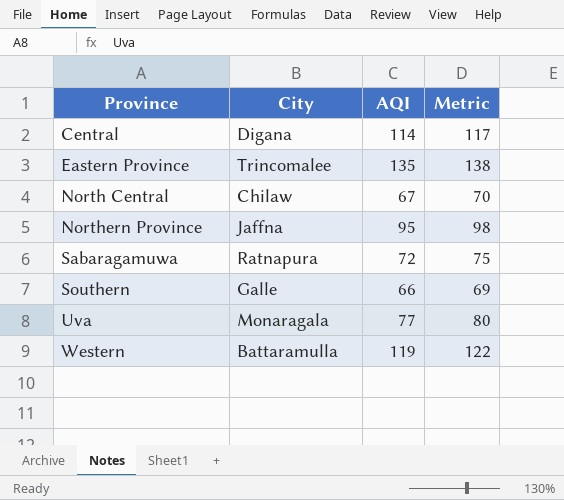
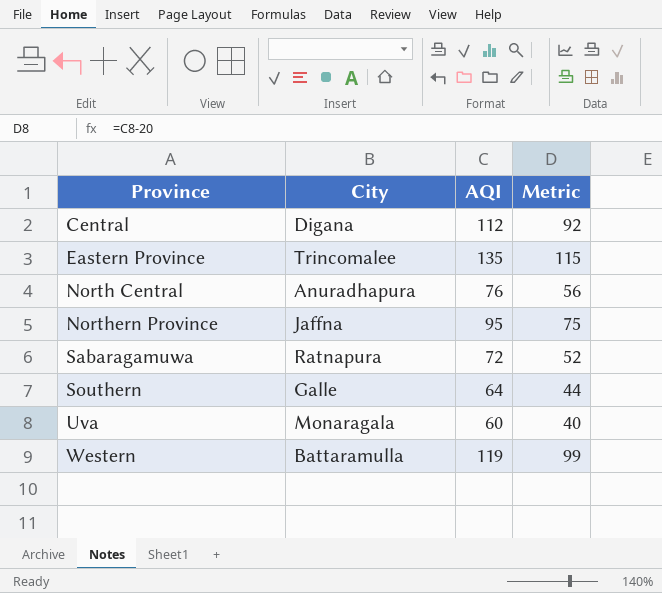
column Metric | formula: [AQI] + 3 -> [AQI] - 20
Central | AQI: 114 -> 112
North Central | City: Chilaw -> Anuradhapura
North Central | AQI: 67 -> 76
Southern | AQI: 66 -> 64
Uva | AQI: 77 -> 60

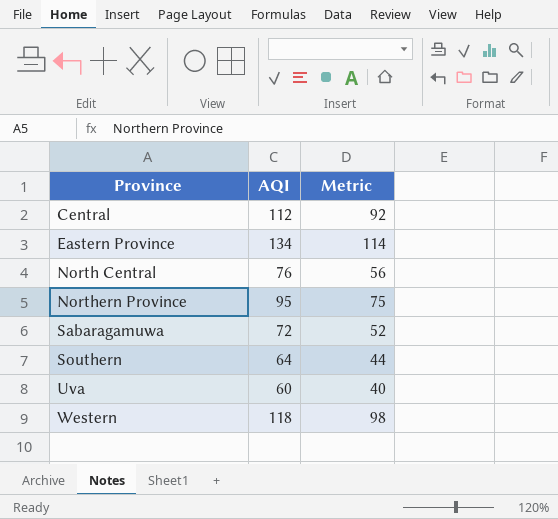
column City | position: 2 -> none
Eastern Province | AQI: 135 -> 134
Eastern Province | Metric: 115 -> 114
Western | AQI: 119 -> 118
Western | Metric: 99 -> 98

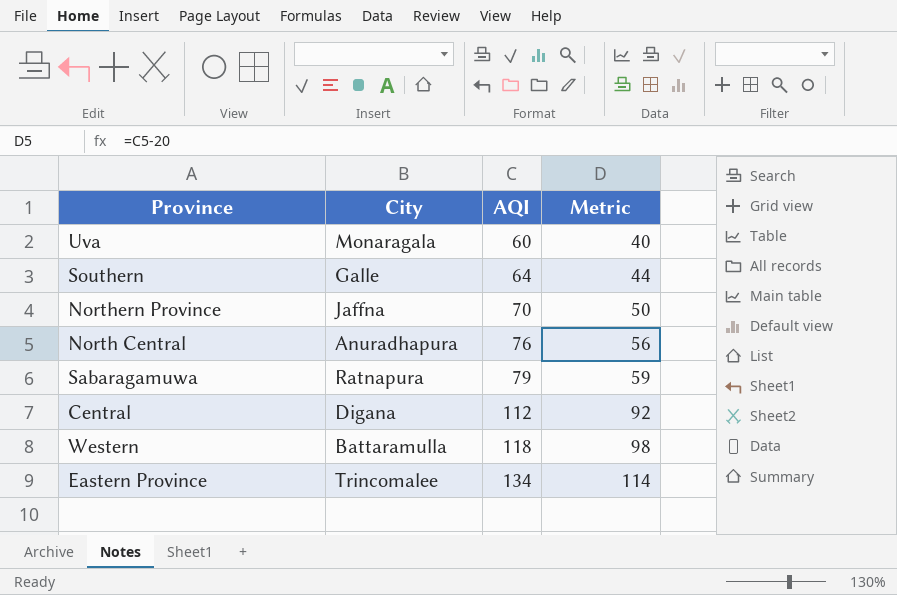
row order: Province ascending -> AQI ascending
column City | position: none -> 2
Northern Province | AQI: 95 -> 70
Northern Province | Metric: 75 -> 50
Sabaragamuwa | AQI: 72 -> 79
Sabaragamuwa | Metric: 52 -> 59

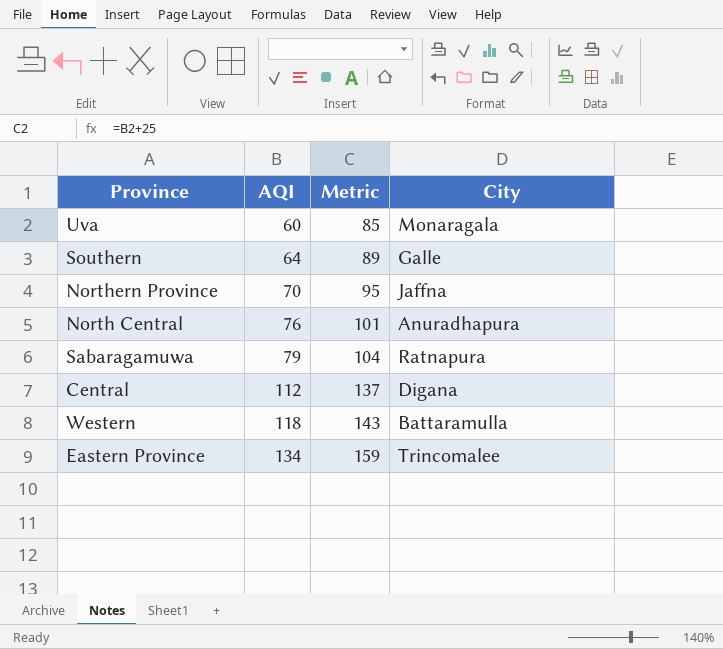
column Metric | formula: [AQI] - 20 -> [AQI] + 25
column City | position: 2 -> 4

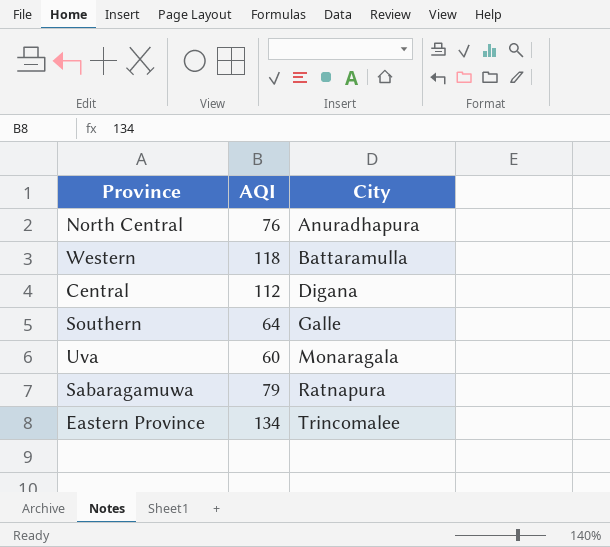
row order: AQI ascending -> City ascending
column Metric | formula: [AQI] + 25 -> none
row Northern Province: 70 | 95 | Jaffna -> none

